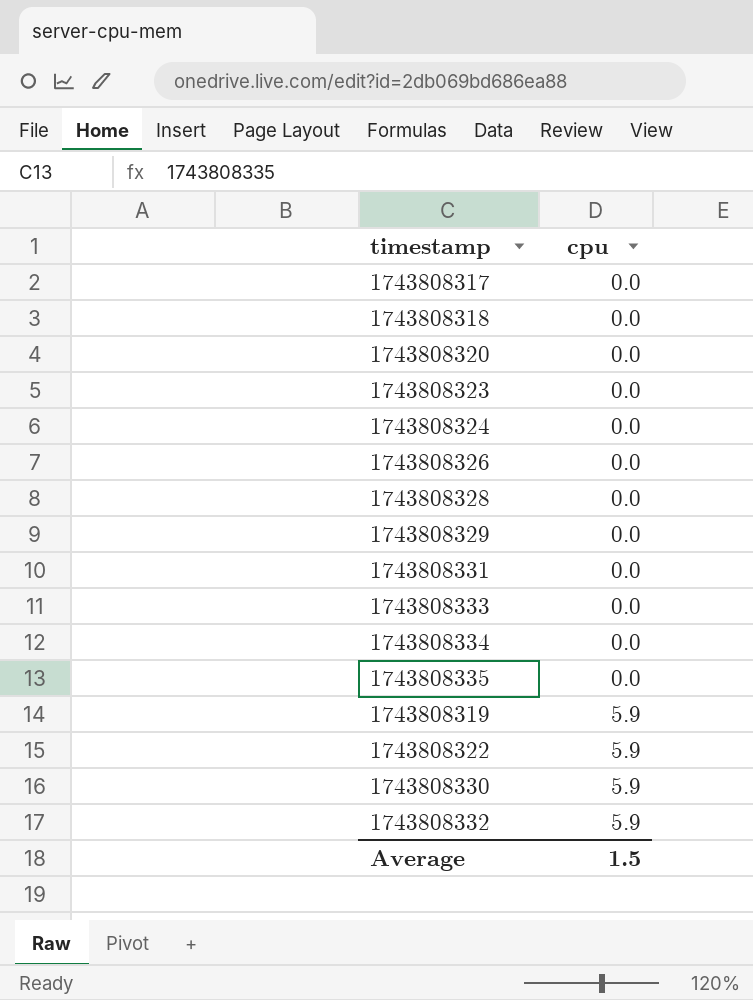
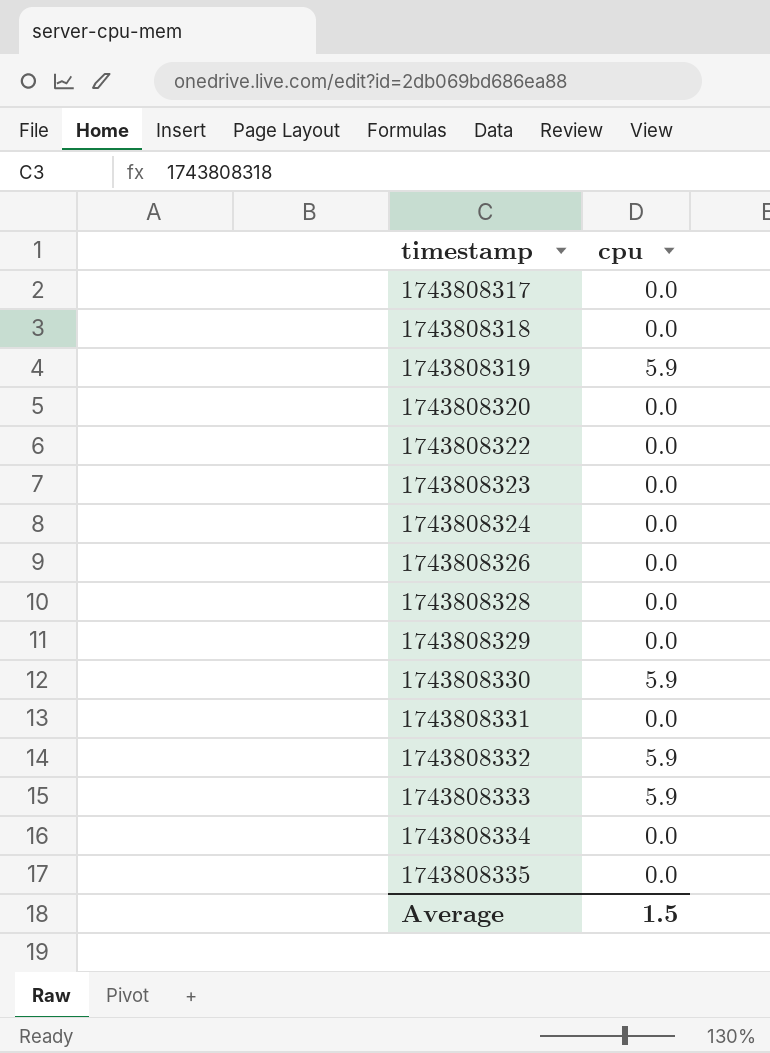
row order: cpu ascending -> timestamp ascending
1743808322 | cpu: 5.9 -> 0.0
1743808333 | cpu: 0.0 -> 5.9

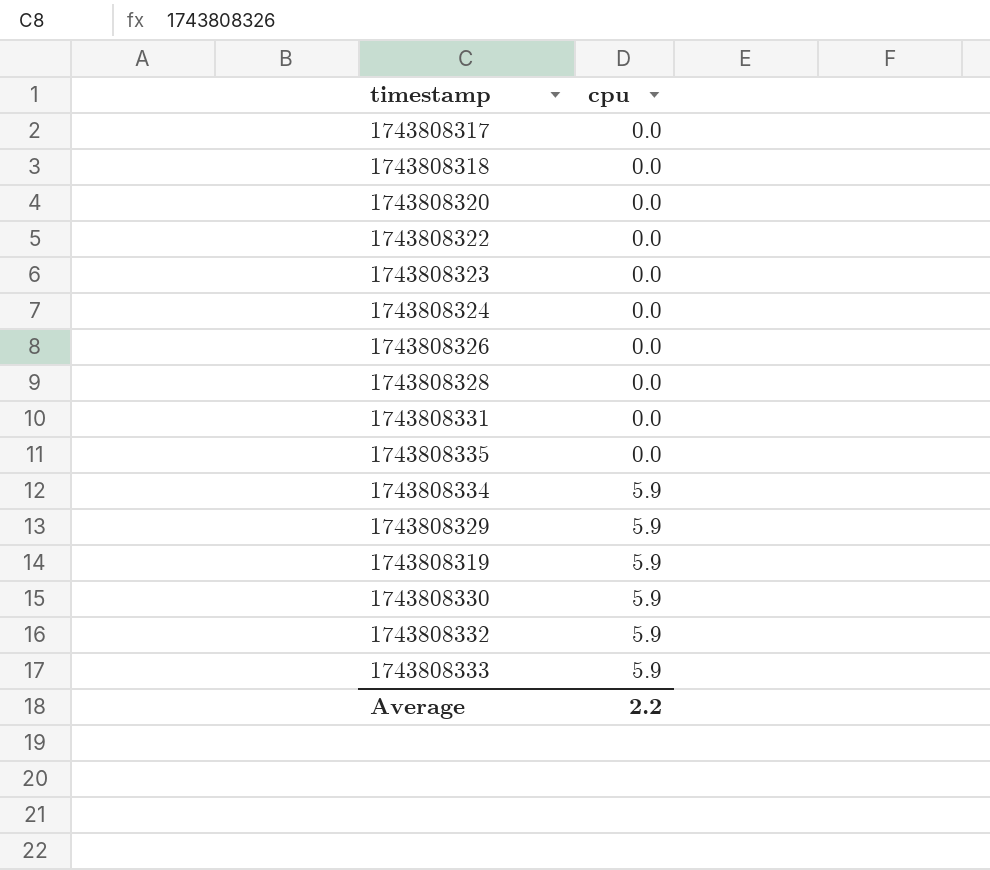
row order: timestamp ascending -> cpu ascending
1743808334 | cpu: 0.0 -> 5.9
1743808329 | cpu: 0.0 -> 5.9
Average | cpu: 1.5 -> 2.2

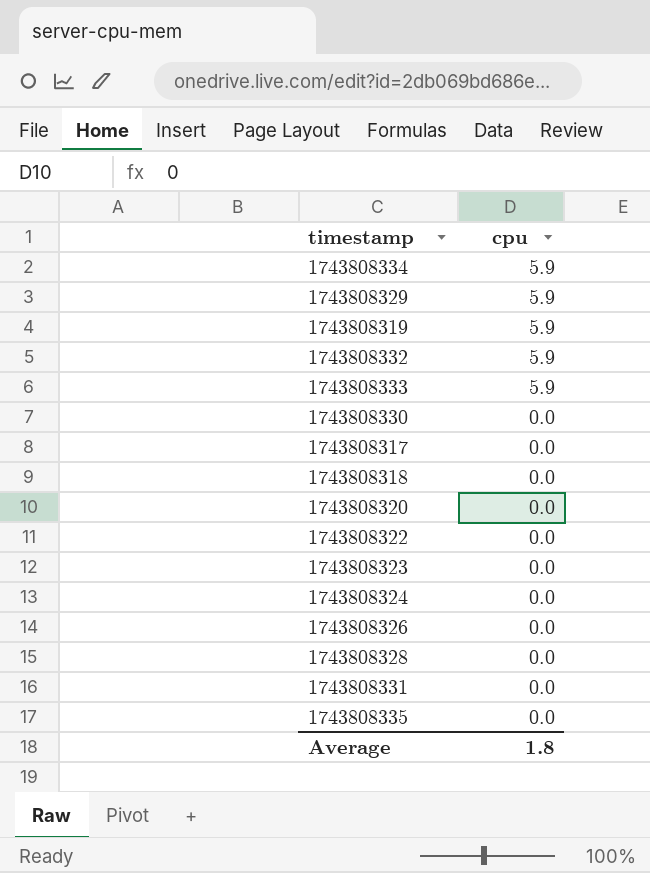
row order: cpu ascending -> cpu descending
1743808330 | cpu: 5.9 -> 0.0
Average | cpu: 2.2 -> 1.8

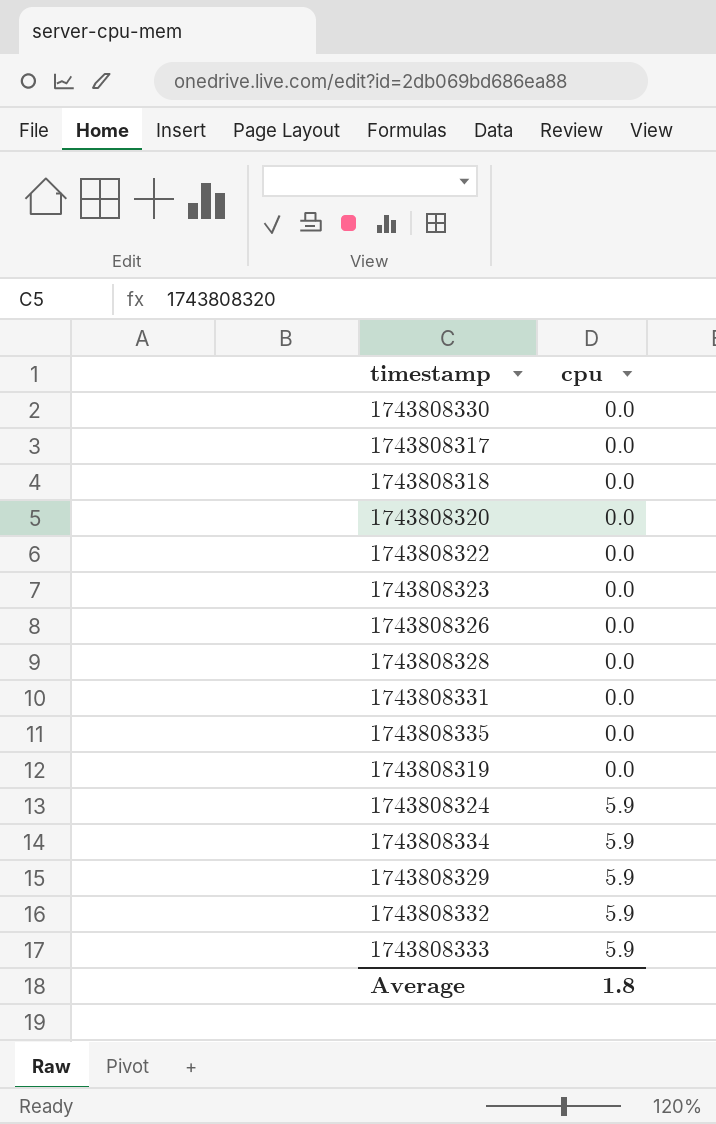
row order: cpu descending -> cpu ascending
1743808319 | cpu: 5.9 -> 0.0
1743808324 | cpu: 0.0 -> 5.9

